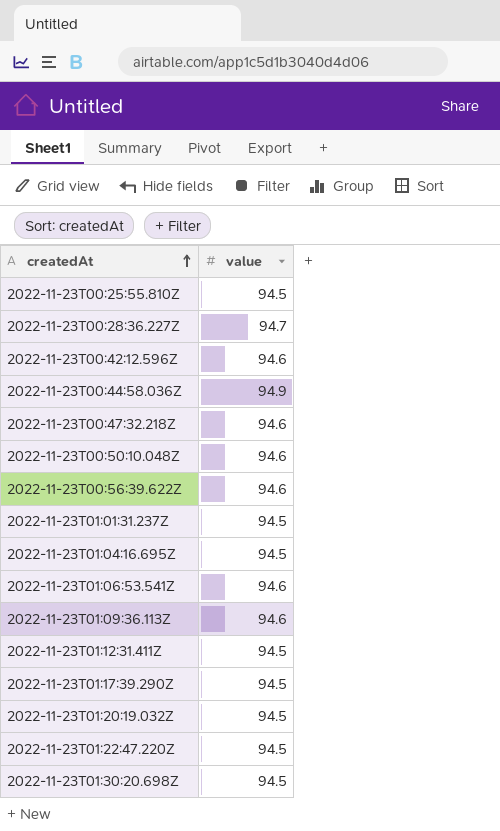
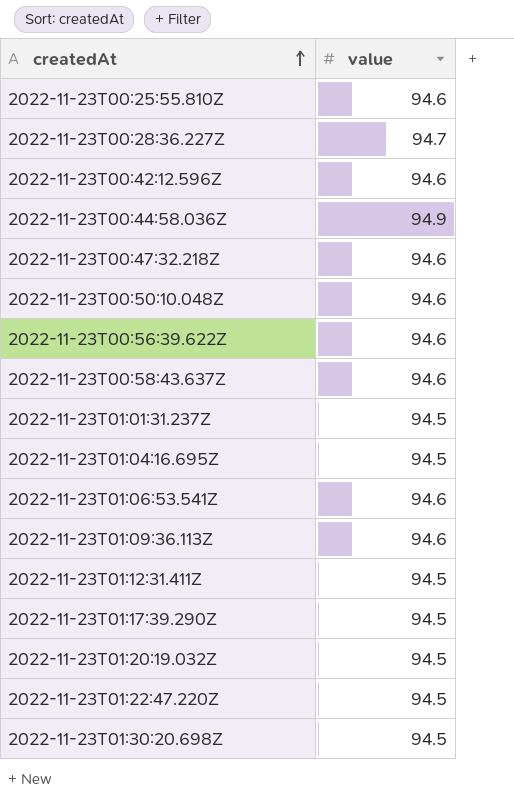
2022-11-23T00:25:55.810Z | value: 94.5 -> 94.6
row 2022-11-23T00:58:43.637Z: none -> 94.6

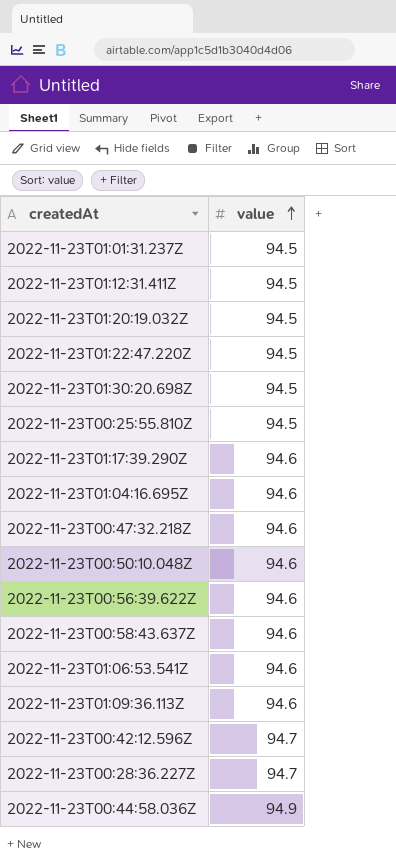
row order: createdAt ascending -> value ascending
2022-11-23T00:25:55.810Z | value: 94.6 -> 94.5
2022-11-23T01:17:39.290Z | value: 94.5 -> 94.6
2022-11-23T01:04:16.695Z | value: 94.5 -> 94.6
2022-11-23T00:42:12.596Z | value: 94.6 -> 94.7

